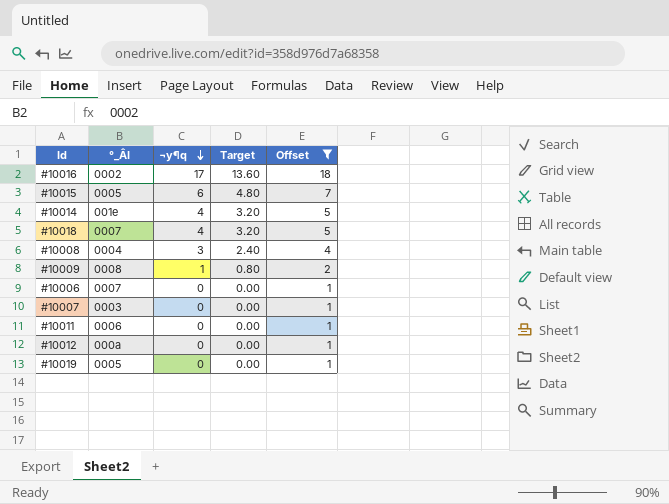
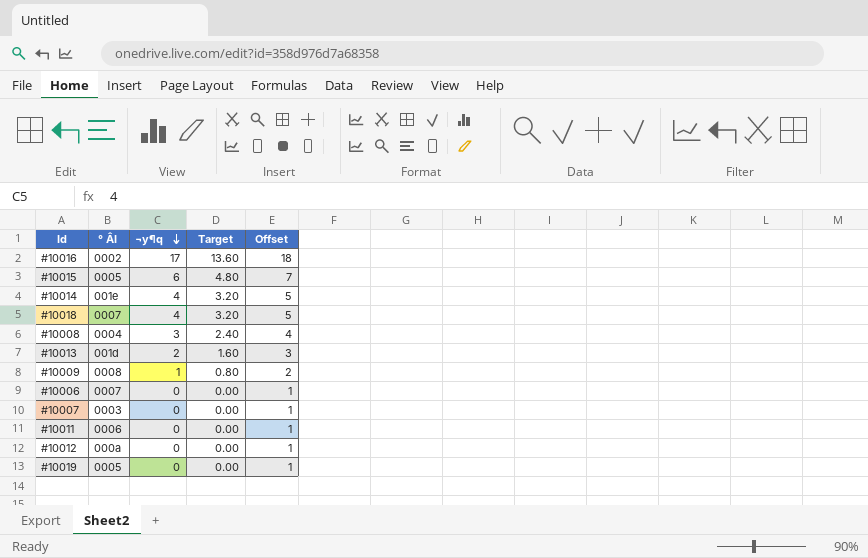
filter: Offset != 3 -> none
column name: °_ÂI -> ° ÂI

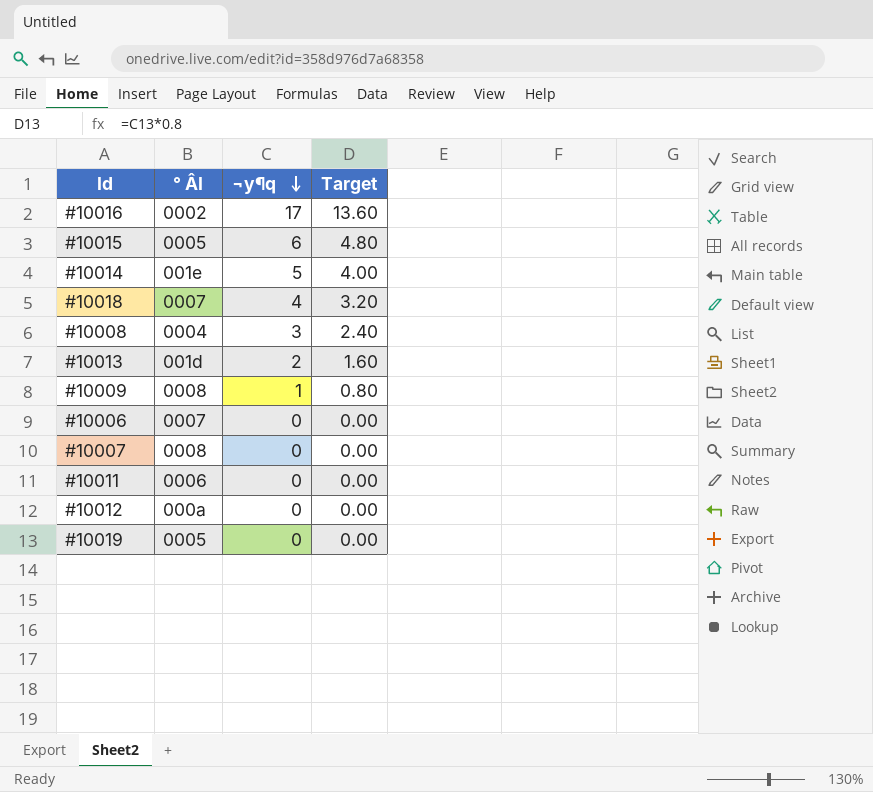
column Offset | formula: [¬y¶q] + 1 -> none
#10014 | ¬y¶q: 4 -> 5
#10014 | Target: 3.20 -> 4.00
#10007 | ° ÂI: 0003 -> 0008

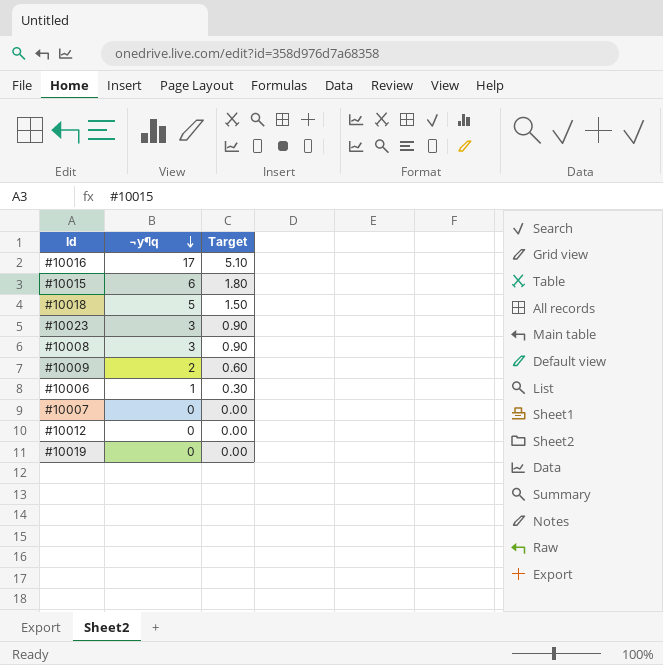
column ° ÂI | position: 2 -> none
column Target | formula: [¬y¶q] * 0.8 -> [¬y¶q] * 0.3
row #10014: 001e | 5 | 4.00 -> none
row #10013: 001d | 2 | 1.60 -> none
row #10011: 0006 | 0 | 0.00 -> none
#10018 | ¬y¶q: 4 -> 5
row #10023: none -> 3 | 0.90
#10009 | ¬y¶q: 1 -> 2
#10006 | ¬y¶q: 0 -> 1

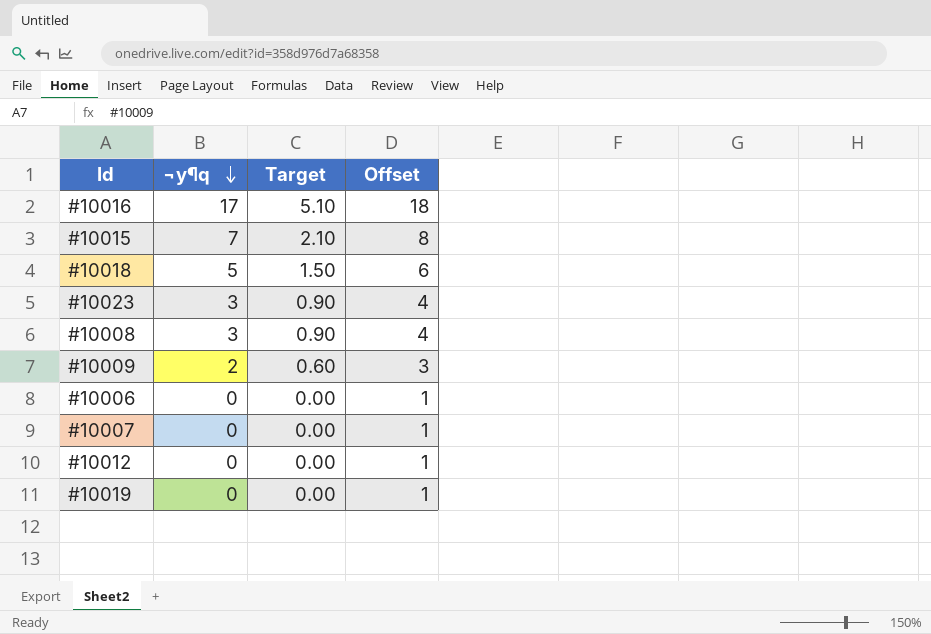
column Offset | formula: none -> [¬y¶q] + 1
#10015 | ¬y¶q: 6 -> 7
#10015 | Target: 1.80 -> 2.10
#10006 | ¬y¶q: 1 -> 0
#10006 | Target: 0.30 -> 0.00

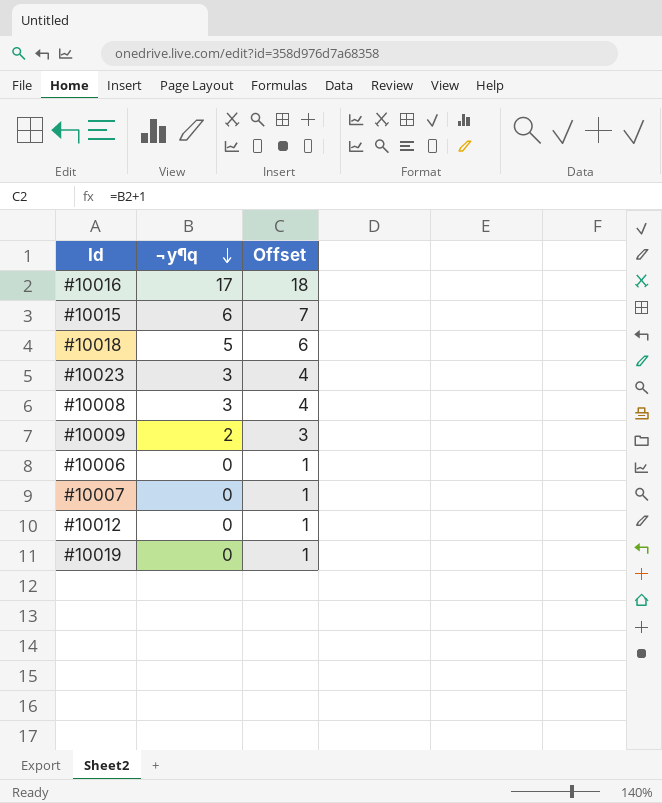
column Target | formula: [¬y¶q] * 0.3 -> none
#10015 | ¬y¶q: 7 -> 6
#10015 | Offset: 8 -> 7

